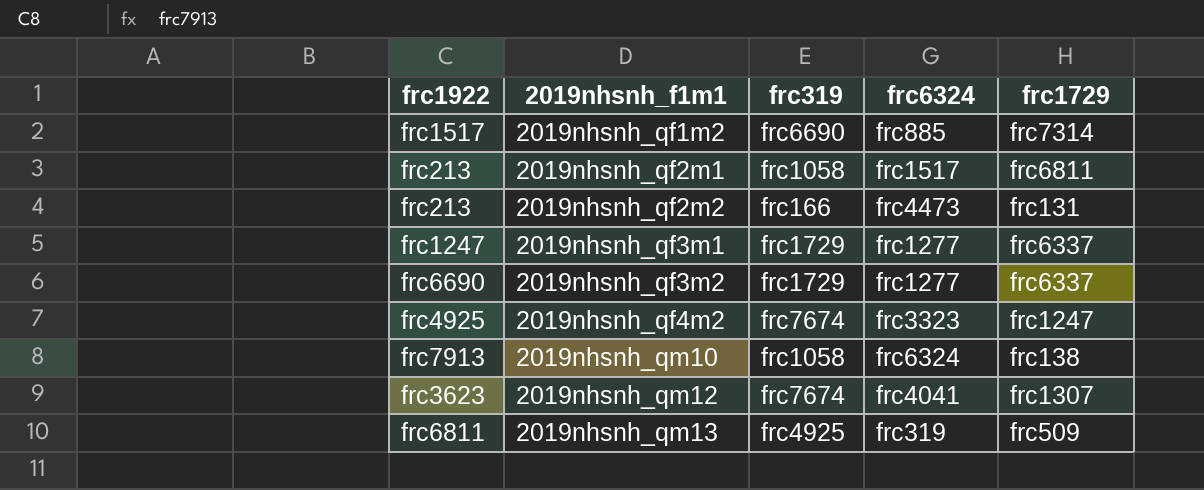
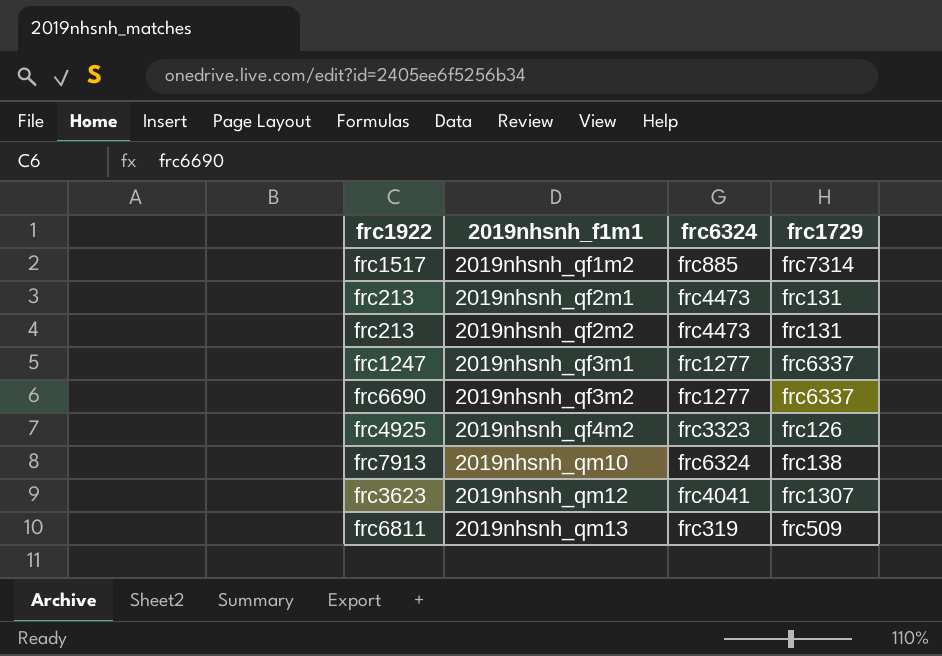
column frc319 | position: 3 -> none
2019nhsnh_qf2m1 | frc6324: frc1517 -> frc4473
2019nhsnh_qf2m1 | frc1729: frc6811 -> frc131
2019nhsnh_qf4m2 | frc1729: frc1247 -> frc126

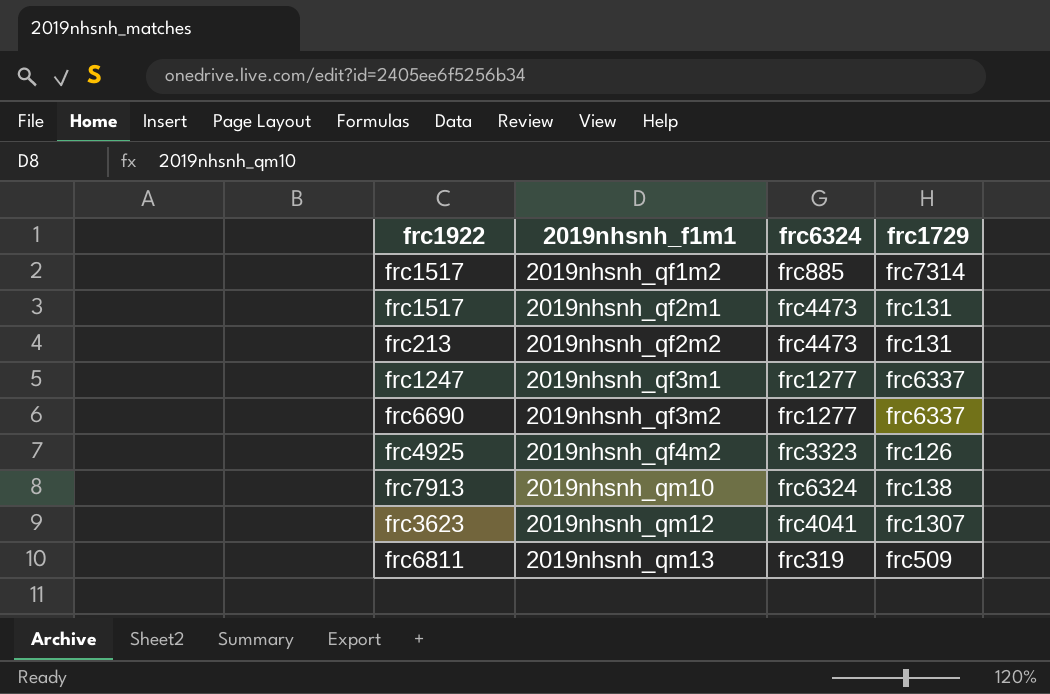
2019nhsnh_qf2m1 | frc1922: frc213 -> frc1517

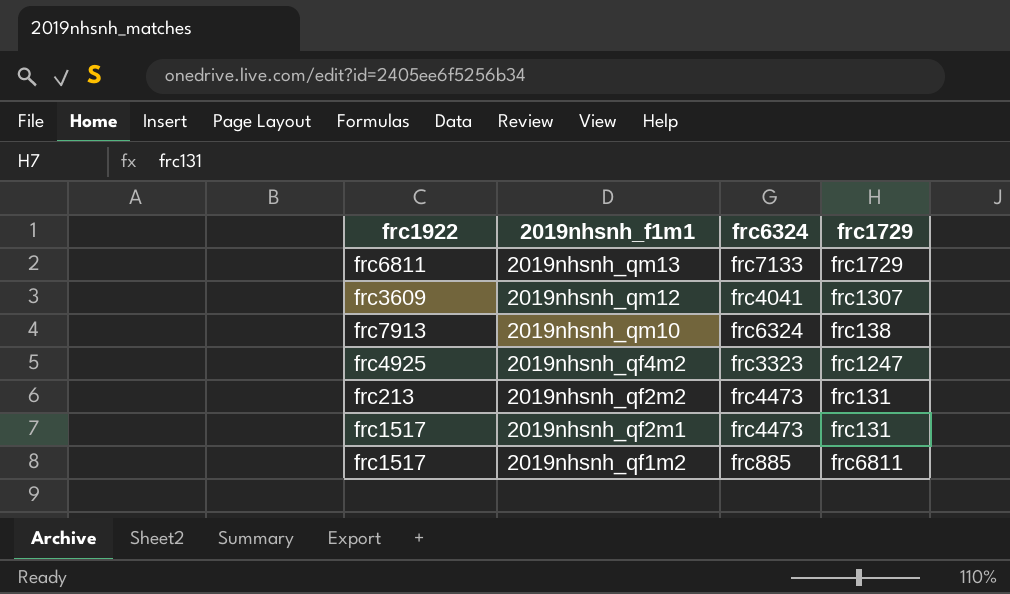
row order: 2019nhsnh_f1m1 ascending -> 2019nhsnh_f1m1 descending
row 2019nhsnh_qf3m1: frc1247 | frc1277 | frc6337 -> none
row 2019nhsnh_qf3m2: frc6690 | frc1277 | frc6337 -> none
2019nhsnh_qm13 | frc6324: frc319 -> frc7133
2019nhsnh_qm13 | frc1729: frc509 -> frc1729
2019nhsnh_qm12 | frc1922: frc3623 -> frc3609
2019nhsnh_qf4m2 | frc1729: frc126 -> frc1247
2019nhsnh_qf1m2 | frc1729: frc7314 -> frc6811

